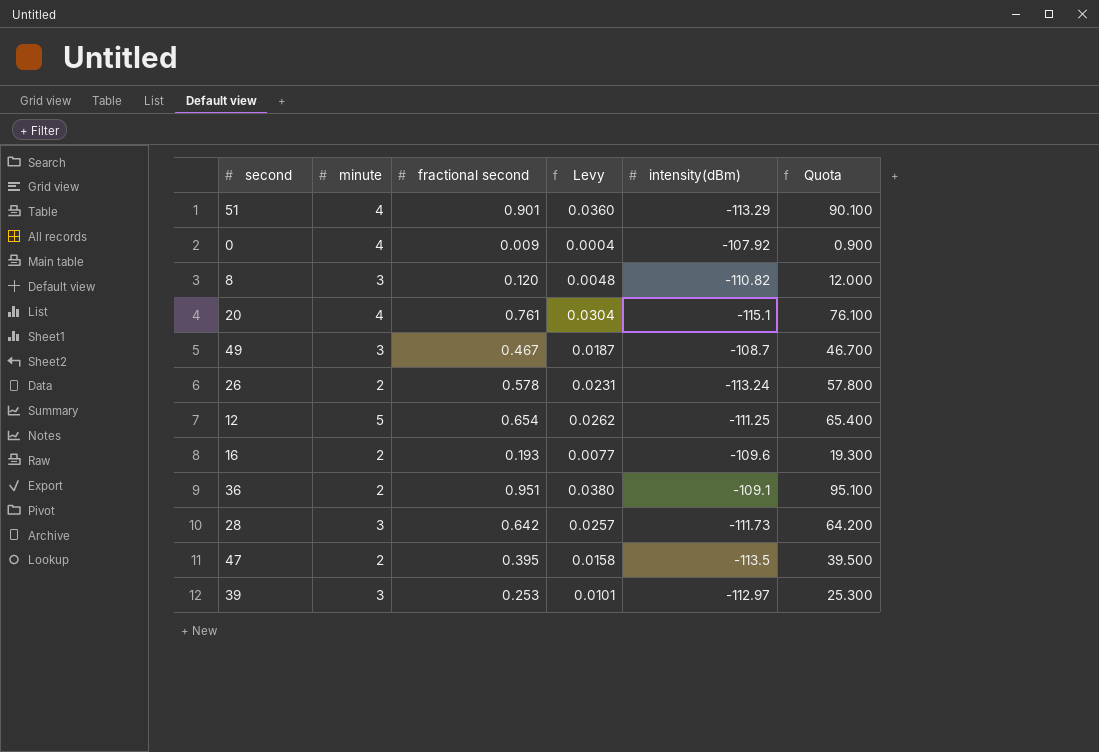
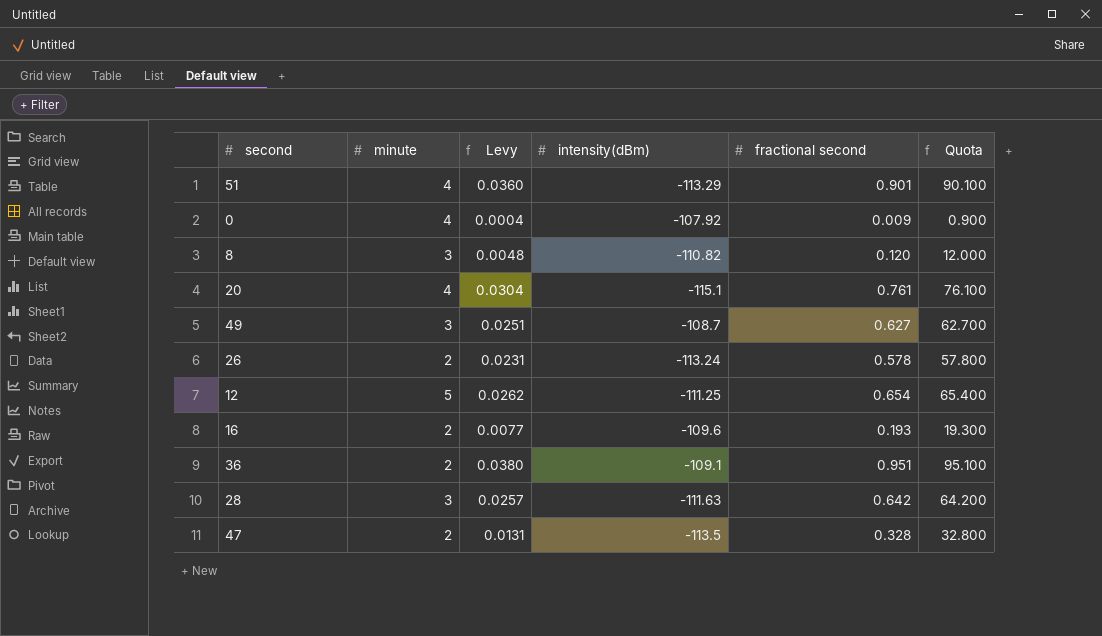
column fractional second | position: 3 -> 5
row 39: 3 | 0.253 | 0.0101 | -112.97 | 25.300 -> none
49 | Levy: 0.0187 -> 0.0251
49 | fractional second: 0.467 -> 0.627
49 | Quota: 46.700 -> 62.700
28 | intensity(dBm): -111.73 -> -111.63
47 | Levy: 0.0158 -> 0.0131
47 | fractional second: 0.395 -> 0.328
47 | Quota: 39.500 -> 32.800

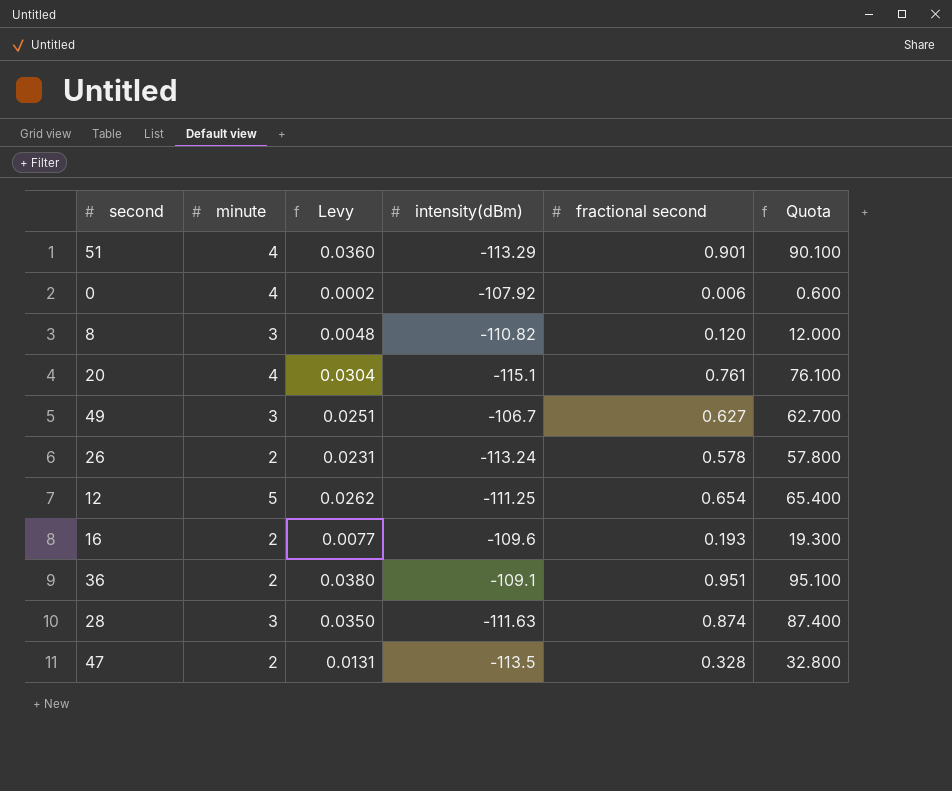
0 | Levy: 0.0004 -> 0.0002
0 | fractional second: 0.009 -> 0.006
0 | Quota: 0.900 -> 0.600
49 | intensity(dBm): -108.7 -> -106.7
28 | Levy: 0.0257 -> 0.0350
28 | fractional second: 0.642 -> 0.874
28 | Quota: 64.200 -> 87.400

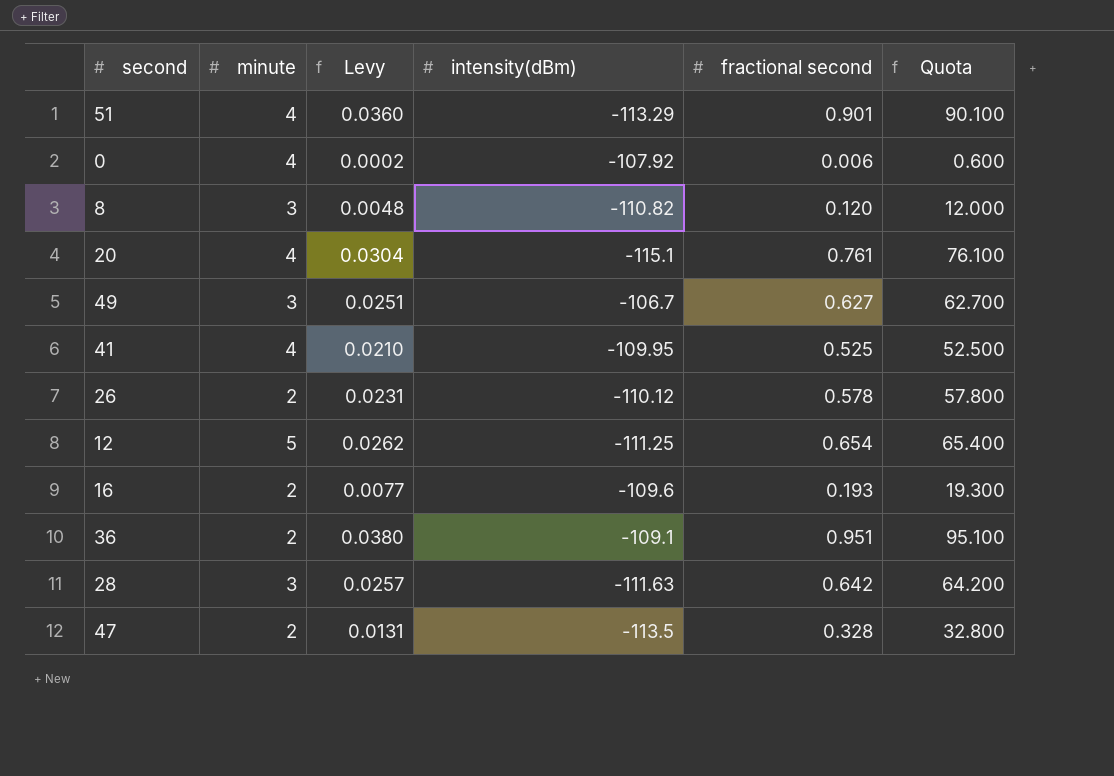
row 41: none -> 4 | 0.0210 | -109.95 | 0.525 | 52.500
26 | intensity(dBm): -113.24 -> -110.12
28 | Levy: 0.0350 -> 0.0257
28 | fractional second: 0.874 -> 0.642
28 | Quota: 87.400 -> 64.200

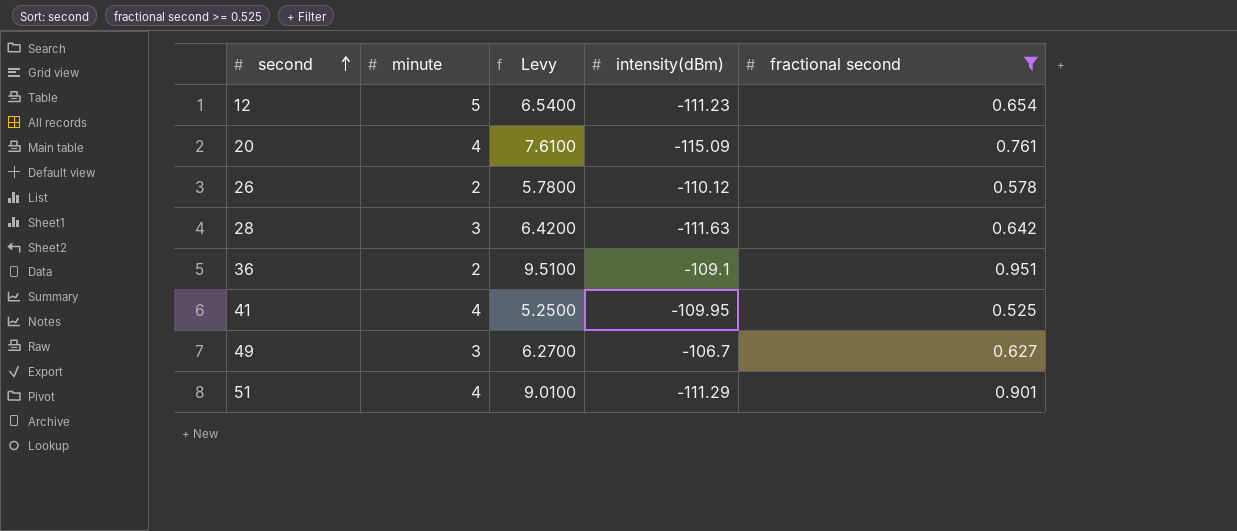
filter: none -> fractional second >= 0.525
row order: none -> second ascending
column Quota | formula: [fractional second] * 100 -> none
column Levy | formula: [fractional second] * 0.04 -> [fractional second] * 10
12 | intensity(dBm): -111.25 -> -111.23
20 | intensity(dBm): -115.1 -> -115.09
51 | intensity(dBm): -113.29 -> -111.29

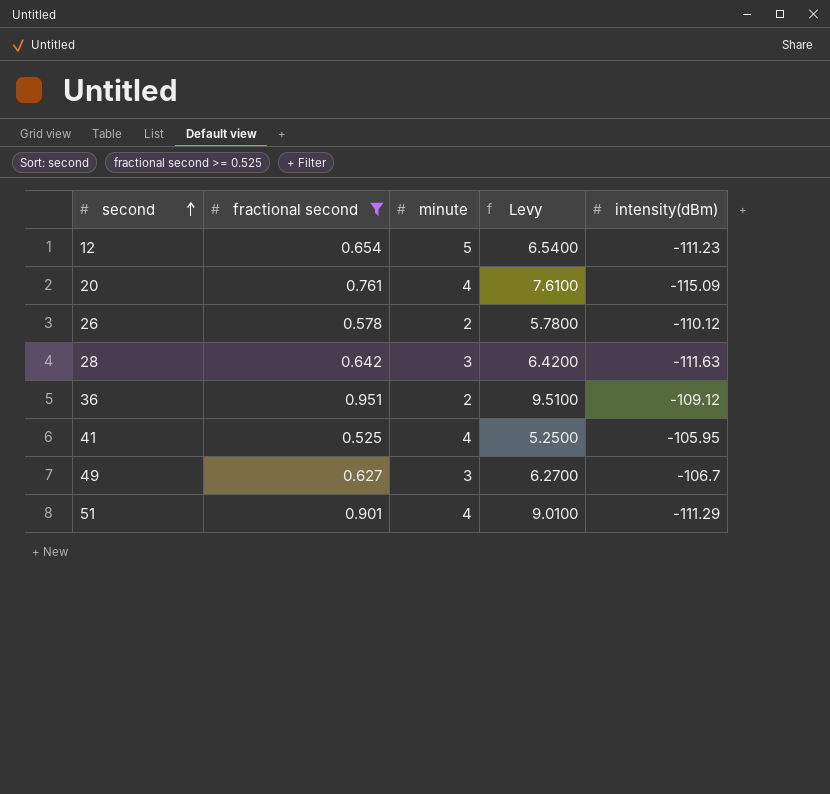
column fractional second | position: 5 -> 2
36 | intensity(dBm): -109.1 -> -109.12
41 | intensity(dBm): -109.95 -> -105.95

